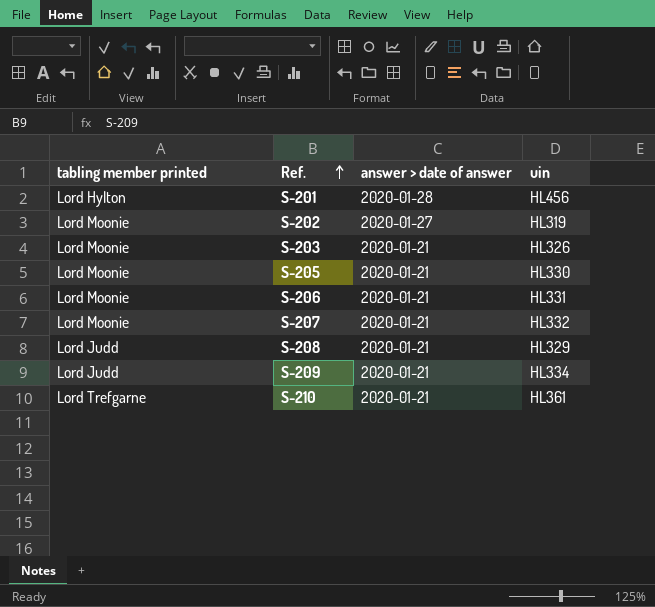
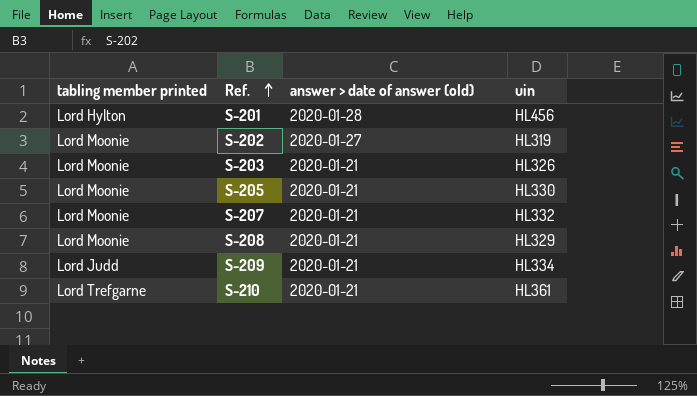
column name: answer > date of answer -> answer > date of answer (old)
row S-206: Lord Moonie | 2020-01-21 | HL331 -> none
S-208 | tabling member printed: Lord Judd -> Lord Moonie

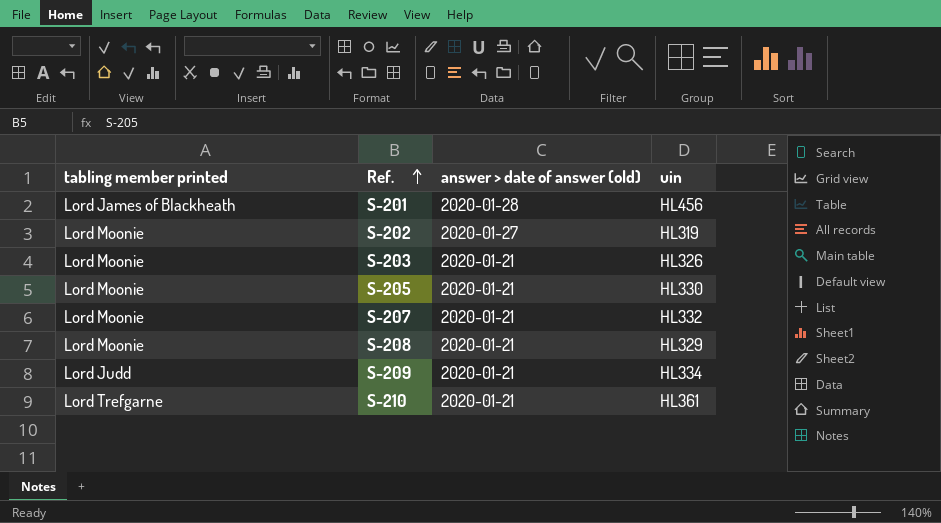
S-201 | tabling member printed: Lord Hylton -> Lord James of Blackheath

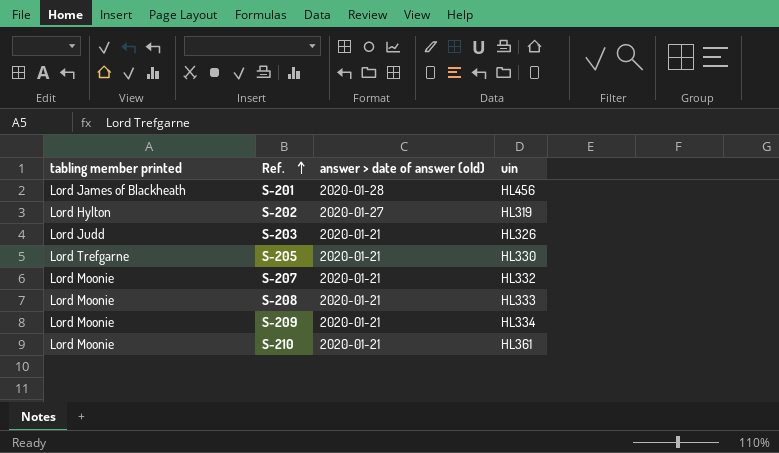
S-202 | tabling member printed: Lord Moonie -> Lord Hylton
S-203 | tabling member printed: Lord Moonie -> Lord Judd
S-205 | tabling member printed: Lord Moonie -> Lord Trefgarne
S-208 | uin: HL329 -> HL333
S-209 | tabling member printed: Lord Judd -> Lord Moonie
S-210 | tabling member printed: Lord Trefgarne -> Lord Moonie

